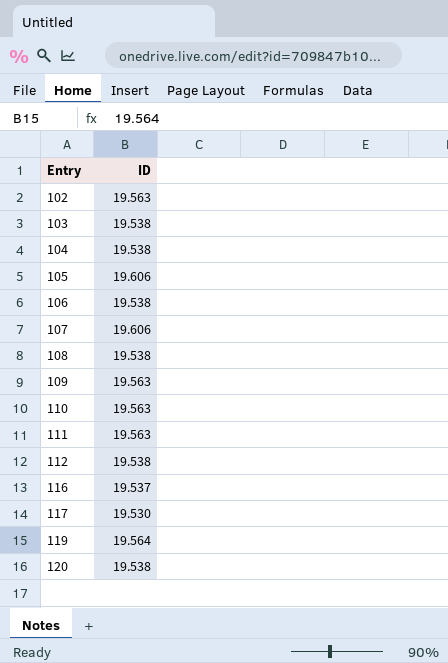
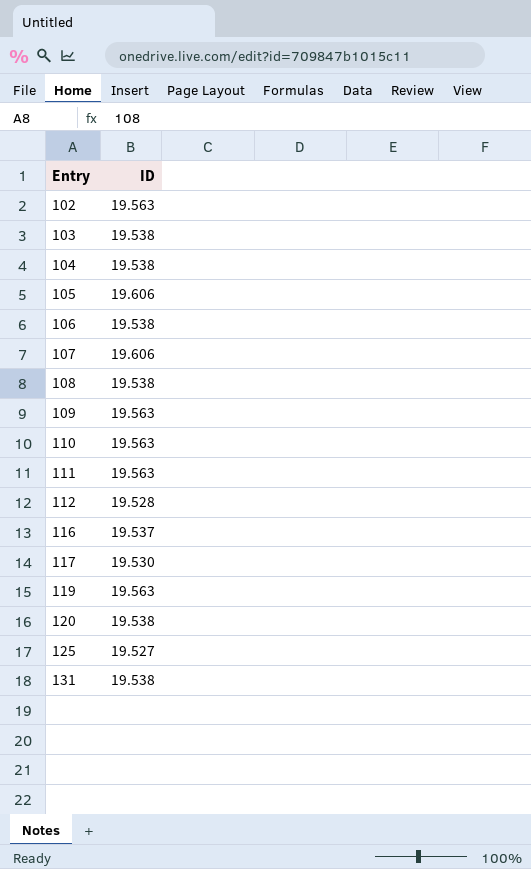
112 | ID: 19.538 -> 19.528
119 | ID: 19.564 -> 19.563
row 125: none -> 19.527
row 131: none -> 19.538

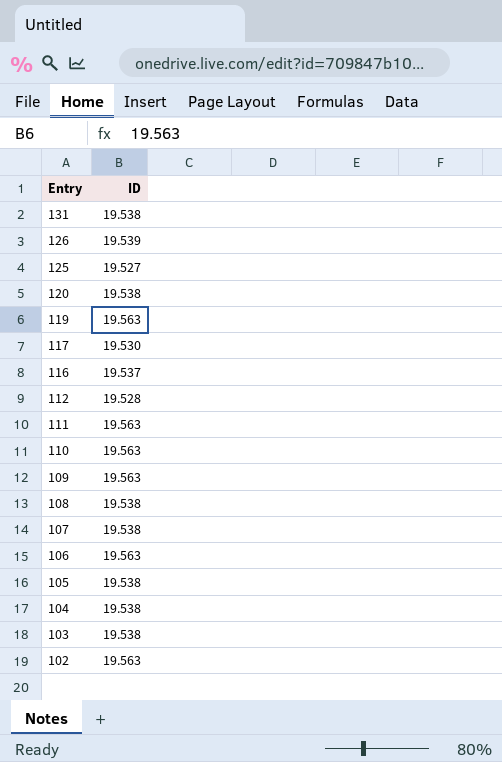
row order: Entry ascending -> Entry descending
row 126: none -> 19.539
107 | ID: 19.606 -> 19.538
106 | ID: 19.538 -> 19.563
105 | ID: 19.606 -> 19.538

